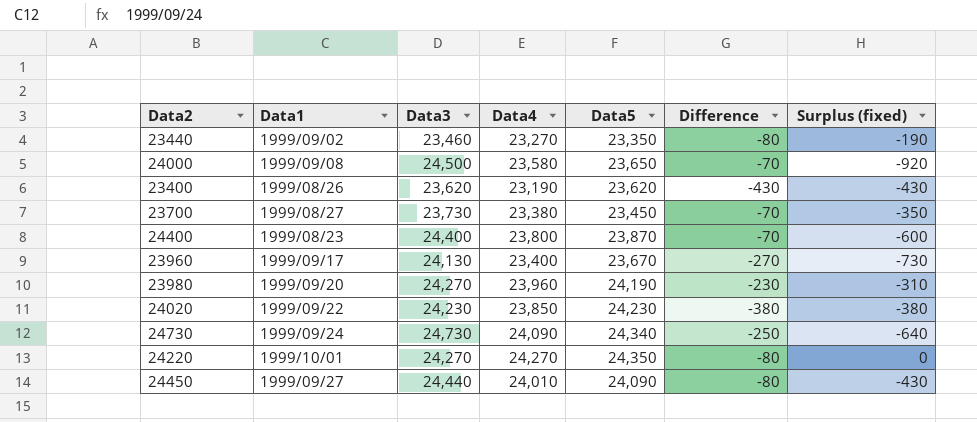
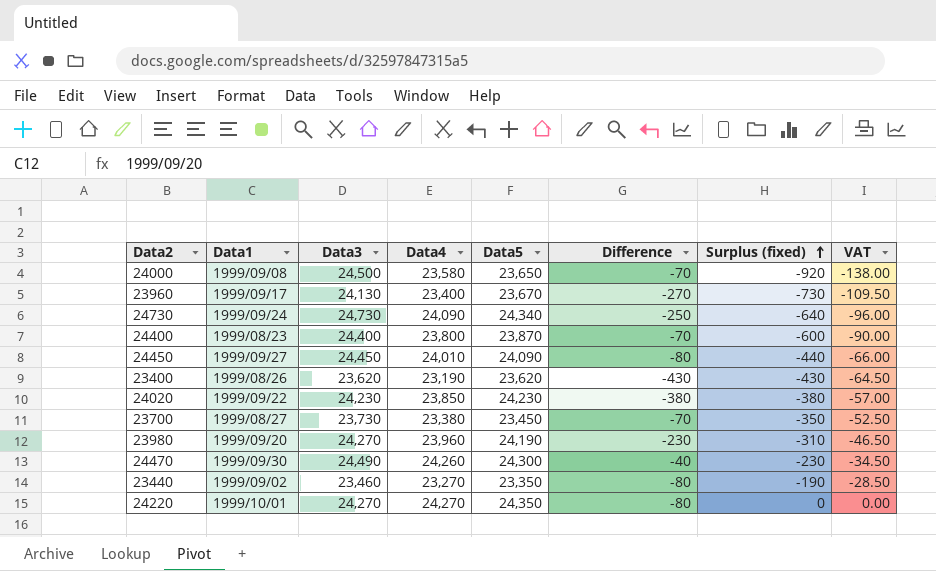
row order: none -> Surplus (fixed) ascending
column VAT | formula: none -> [Surplus (fixed)] * 0.15
24450 | Data3: 24,440 -> 24,450
24450 | Surplus (fixed): -430 -> -440
row 24470: none -> 1999/09/30 | 24,490 | 24,260 | 24,300 | -40 | -230 | -34.50

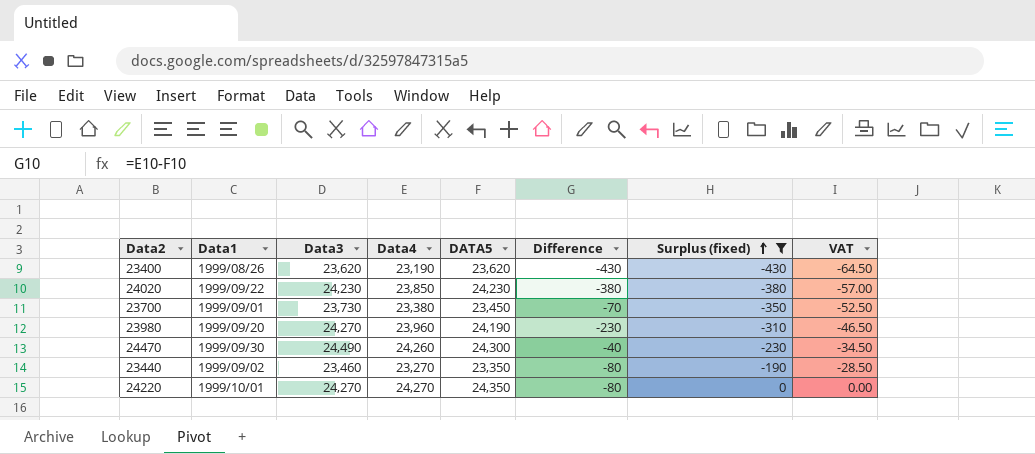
filter: none -> Surplus (fixed) >= -430
column name: Data5 -> DATA5
23700 | Data1: 1999/08/27 -> 1999/09/01

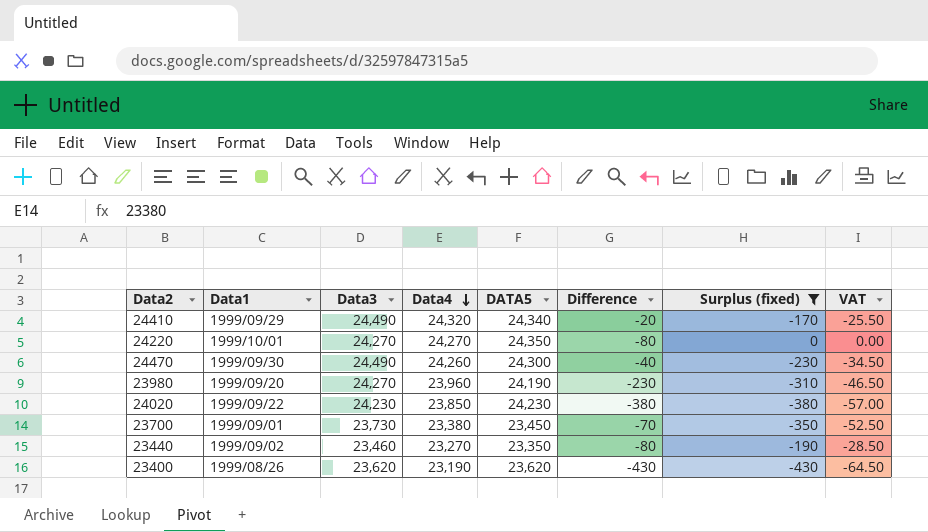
row order: Surplus (fixed) ascending -> Data4 descending
row 24410: none -> 1999/09/29 | 24,490 | 24,320 | 24,340 | -20 | -170 | -25.50

